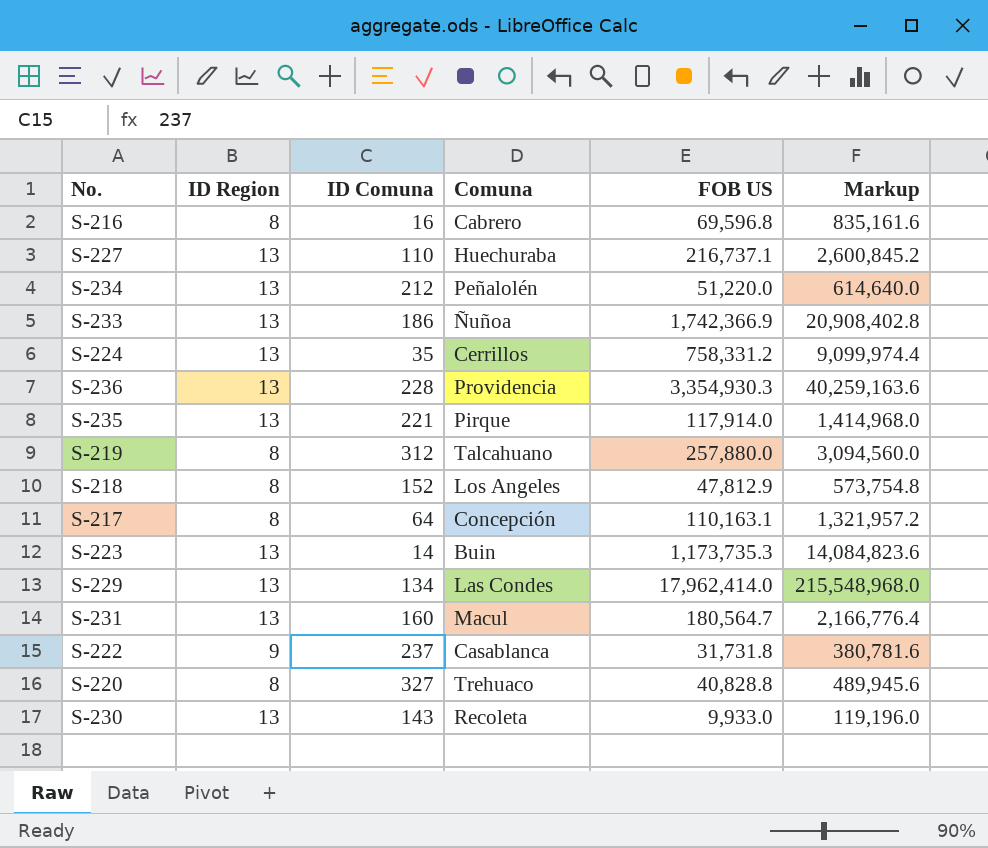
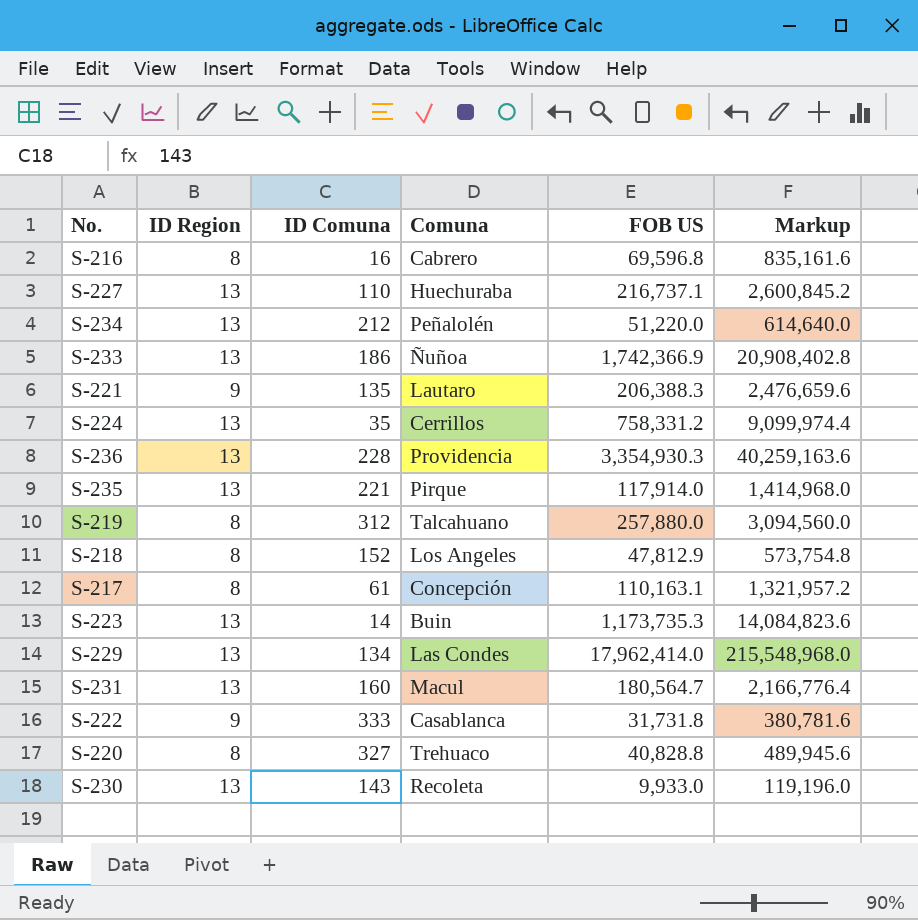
row S-221: none -> 9 | 135 | Lautaro | 206,388.3 | 2,476,659.6
S-217 | ID Comuna: 64 -> 61
S-222 | ID Comuna: 237 -> 333

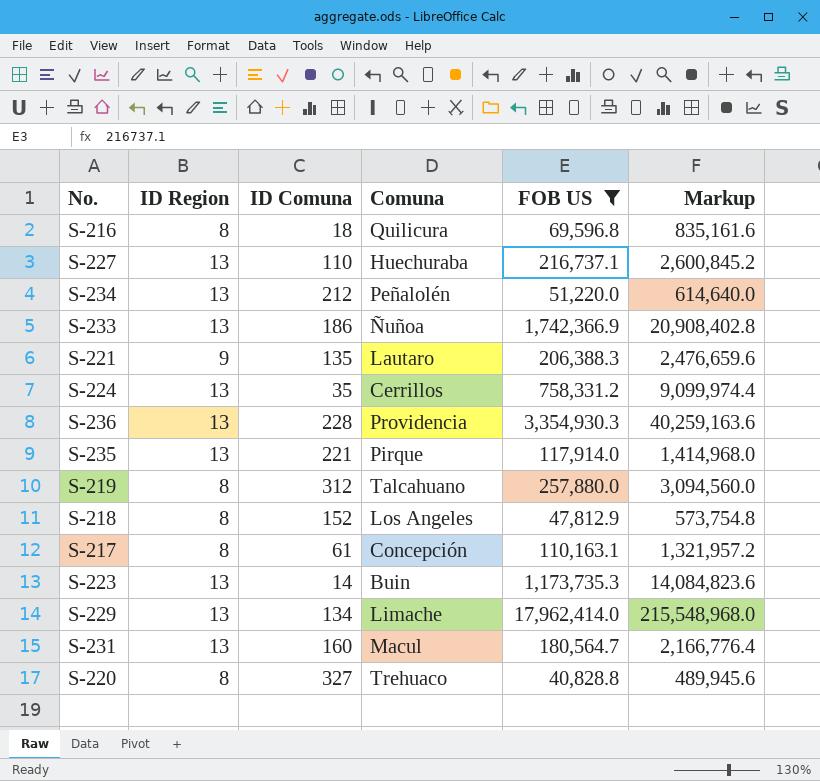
filter: none -> FOB US >= 40,828.8
S-216 | ID Comuna: 16 -> 18
S-216 | Comuna: Cabrero -> Quilicura
S-229 | Comuna: Las Condes -> Limache

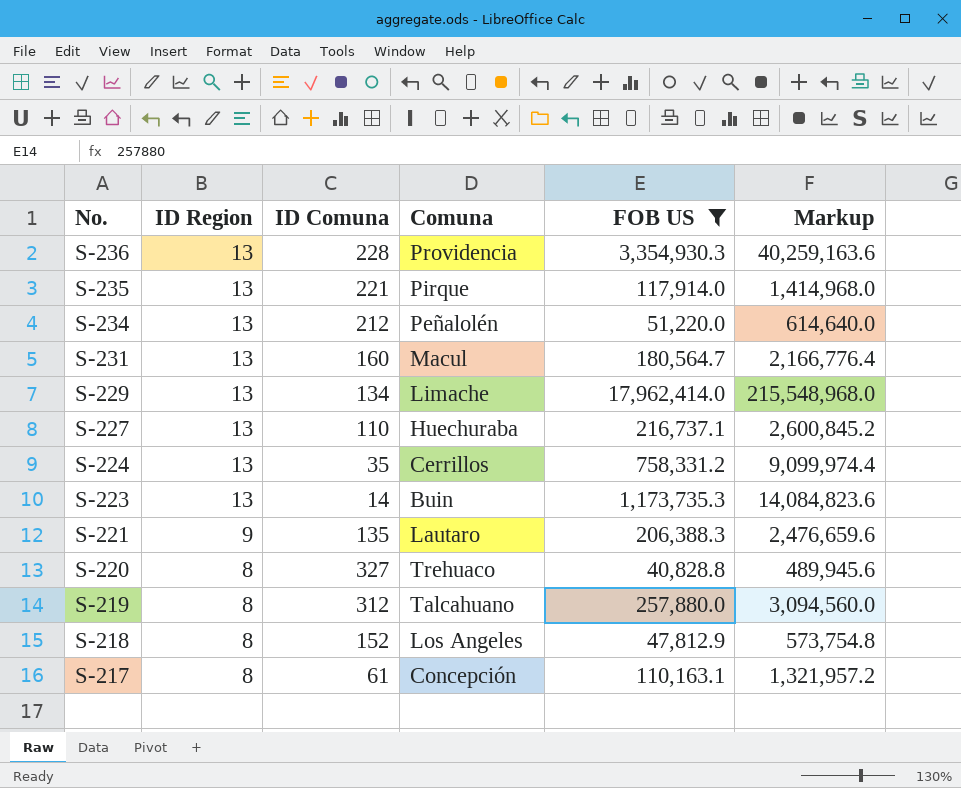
row order: none -> No. descending
row S-216: 8 | 18 | Quilicura | 69,596.8 | 835,161.6 -> none
row S-233: 13 | 186 | Ñuñoa | 1,742,366.9 | 20,908,402.8 -> none

